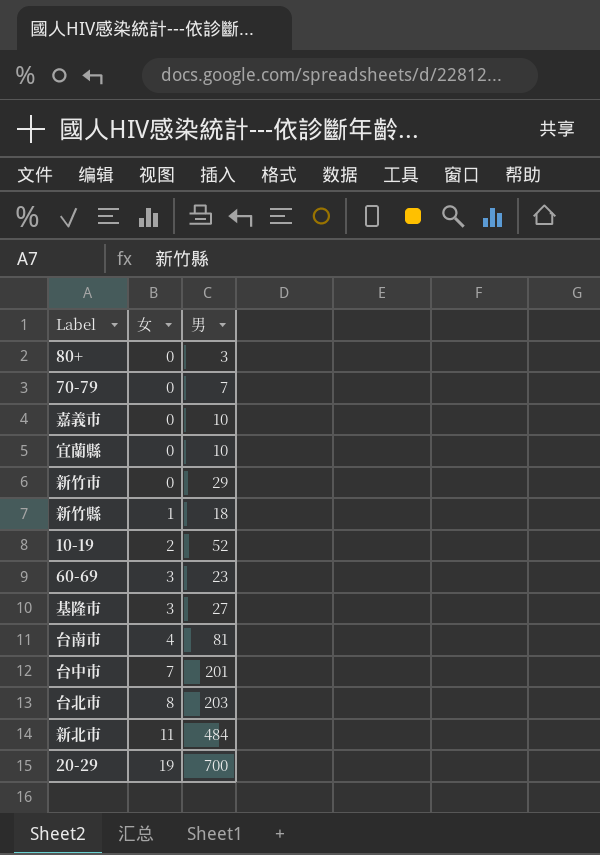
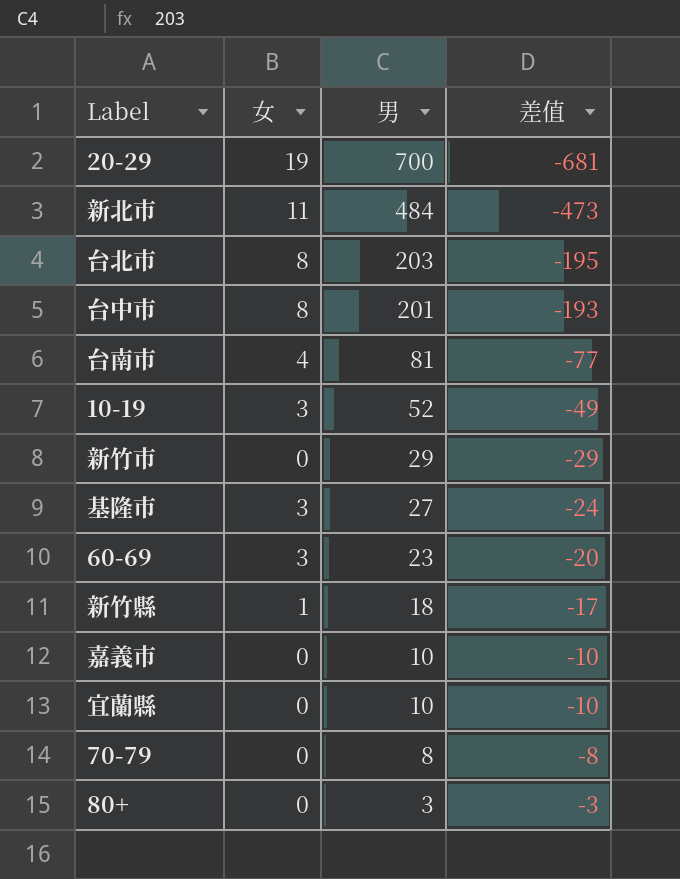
row order: 女 ascending -> 男 descending
column 差值 | formula: none -> [女] - [男]
台中市 | 女: 7 -> 8
10-19 | 女: 2 -> 3
70-79 | 男: 7 -> 8

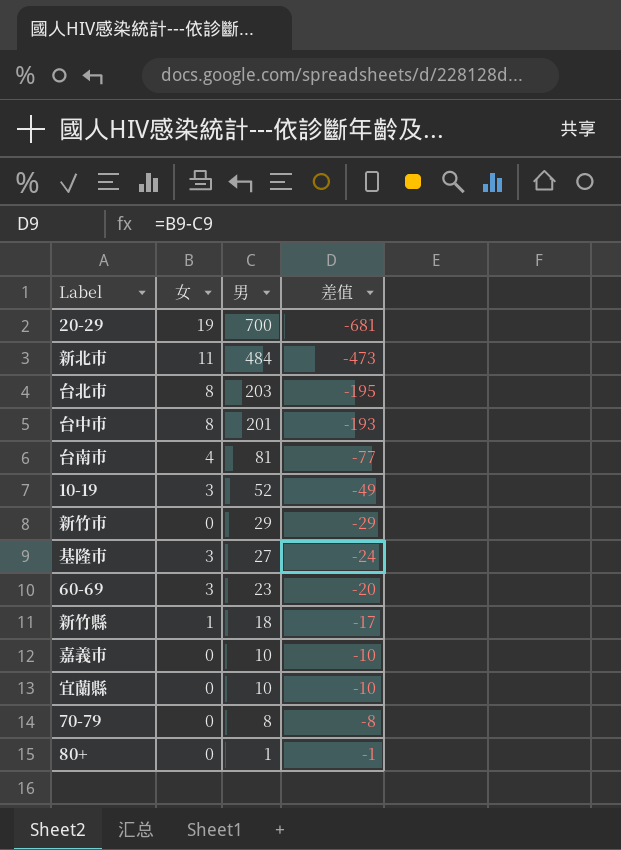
80+ | 男: 3 -> 1
80+ | 差值: -3 -> -1

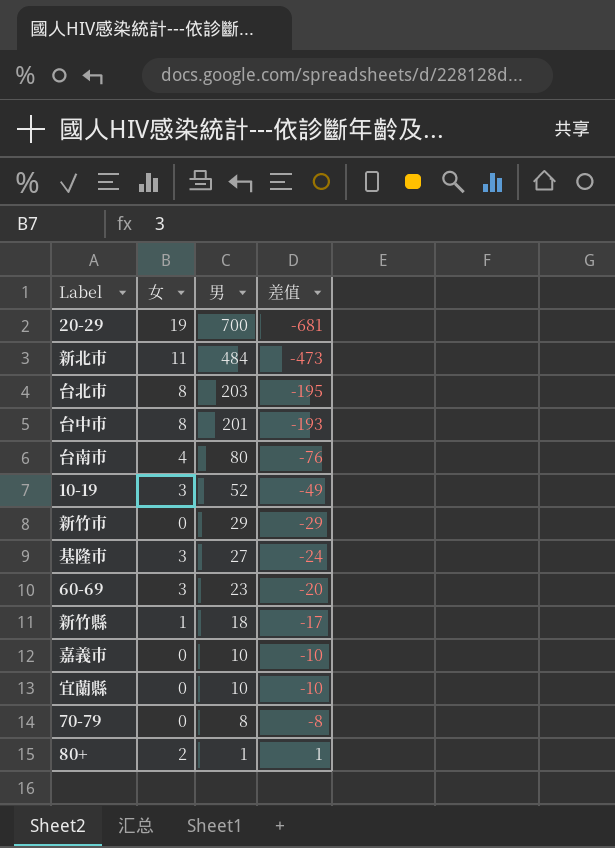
台南市 | 男: 81 -> 80
台南市 | 差值: -77 -> -76
80+ | 女: 0 -> 2
80+ | 差值: -1 -> 1

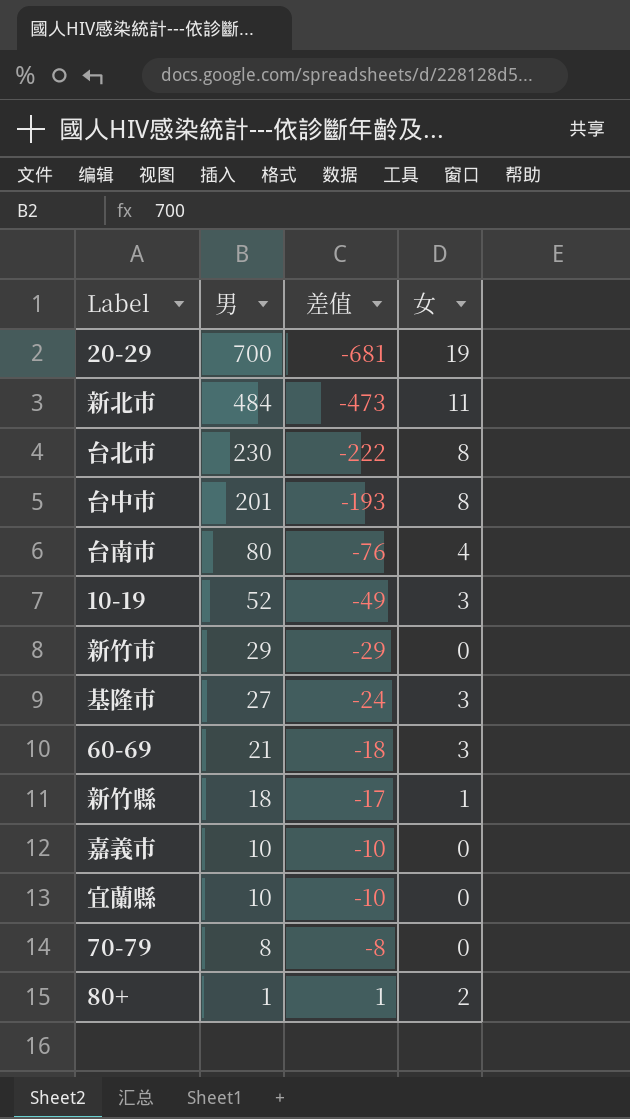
column 女 | position: 2 -> 4
台北市 | 男: 203 -> 230
台北市 | 差值: -195 -> -222
60-69 | 男: 23 -> 21
60-69 | 差值: -20 -> -18

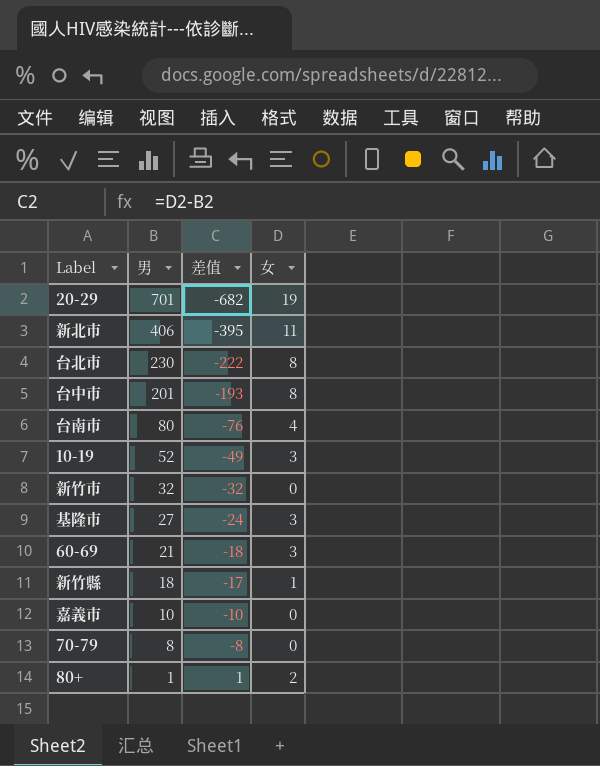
row 宜蘭縣: 10 | -10 | 0 -> none
20-29 | 男: 700 -> 701
20-29 | 差值: -681 -> -682
新北市 | 男: 484 -> 406
新北市 | 差值: -473 -> -395
新竹市 | 男: 29 -> 32
新竹市 | 差值: -29 -> -32

